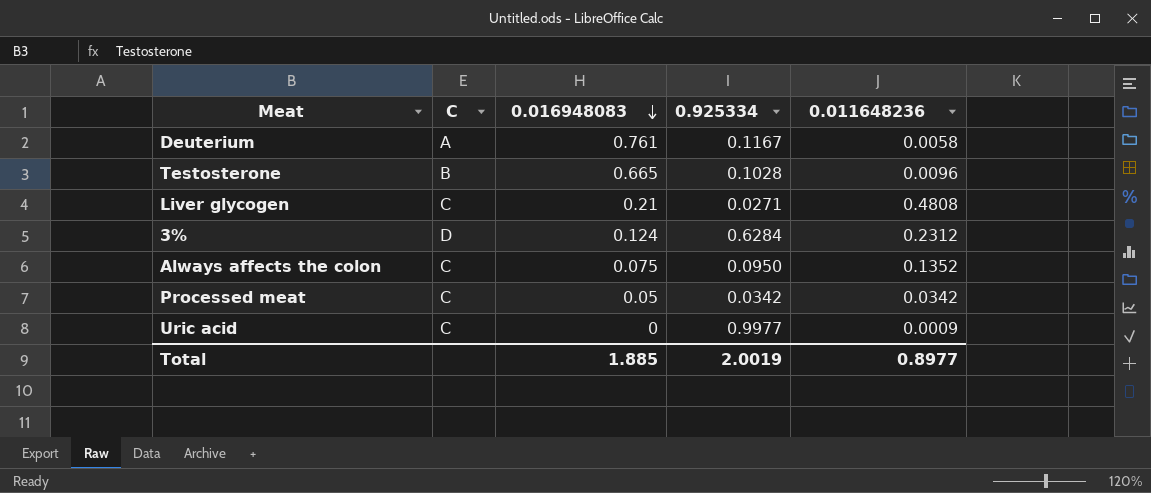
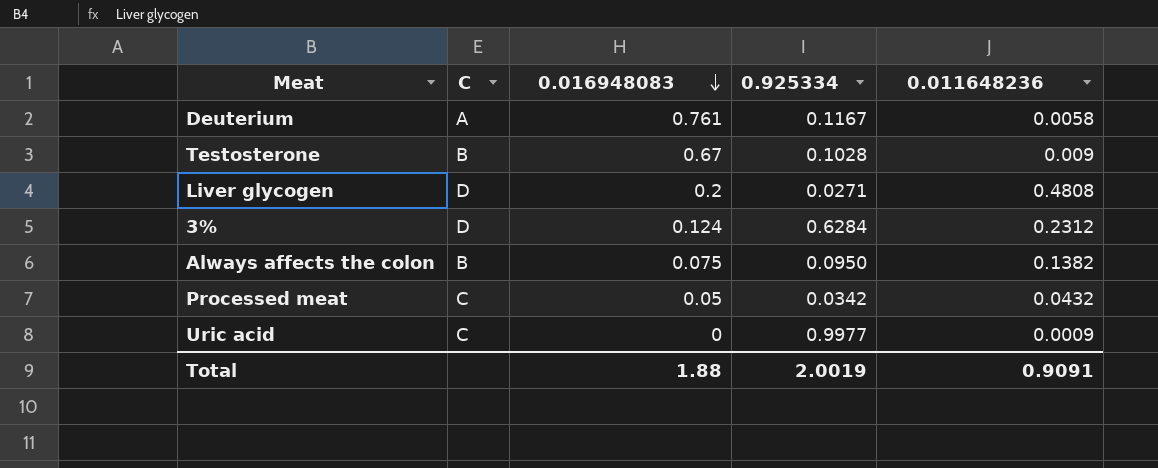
Testosterone | 0.016948083: 0.665 -> 0.67
Testosterone | 0.011648236: 0.0096 -> 0.009
Liver glycogen | C: C -> D
Liver glycogen | 0.016948083: 0.21 -> 0.2
Always affects the colon | C: C -> B
Always affects the colon | 0.011648236: 0.1352 -> 0.1382
Processed meat | 0.011648236: 0.0342 -> 0.0432
Total | 0.016948083: 1.885 -> 1.88
Total | 0.011648236: 0.8977 -> 0.9091

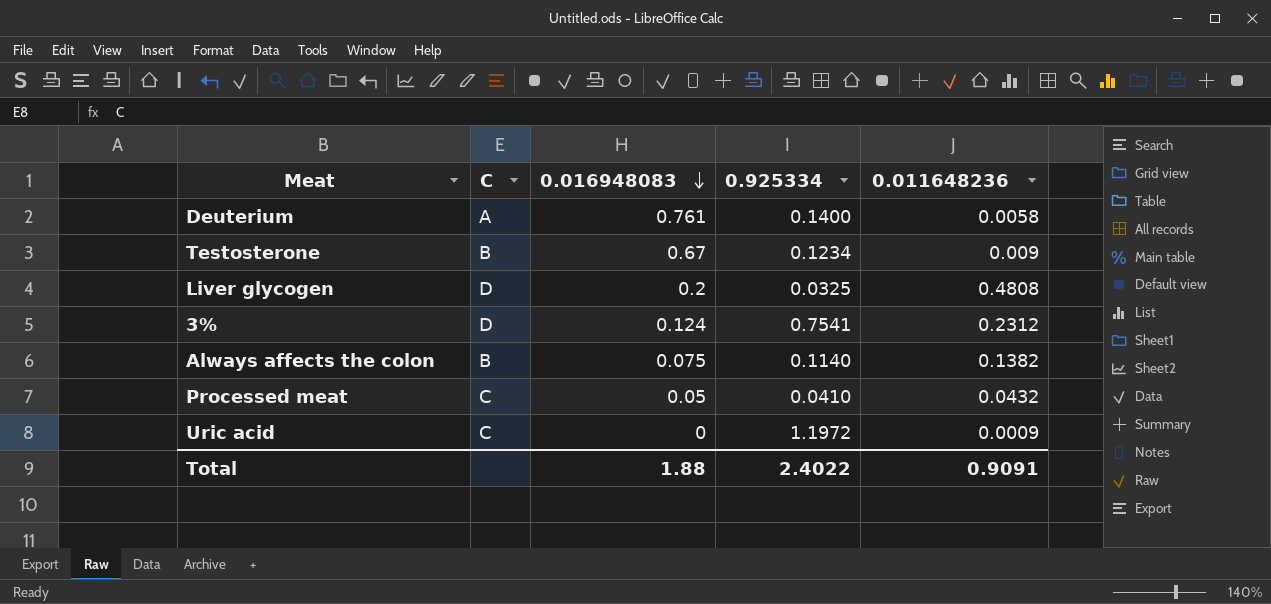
Deuterium | 0.925334: 0.1167 -> 0.1400
Testosterone | 0.925334: 0.1028 -> 0.1234
Liver glycogen | 0.925334: 0.0271 -> 0.0325
3% | 0.925334: 0.6284 -> 0.7541
Always affects the colon | 0.925334: 0.0950 -> 0.1140
Processed meat | 0.925334: 0.0342 -> 0.0410
Uric acid | 0.925334: 0.9977 -> 1.1972
Total | 0.925334: 2.0019 -> 2.4022

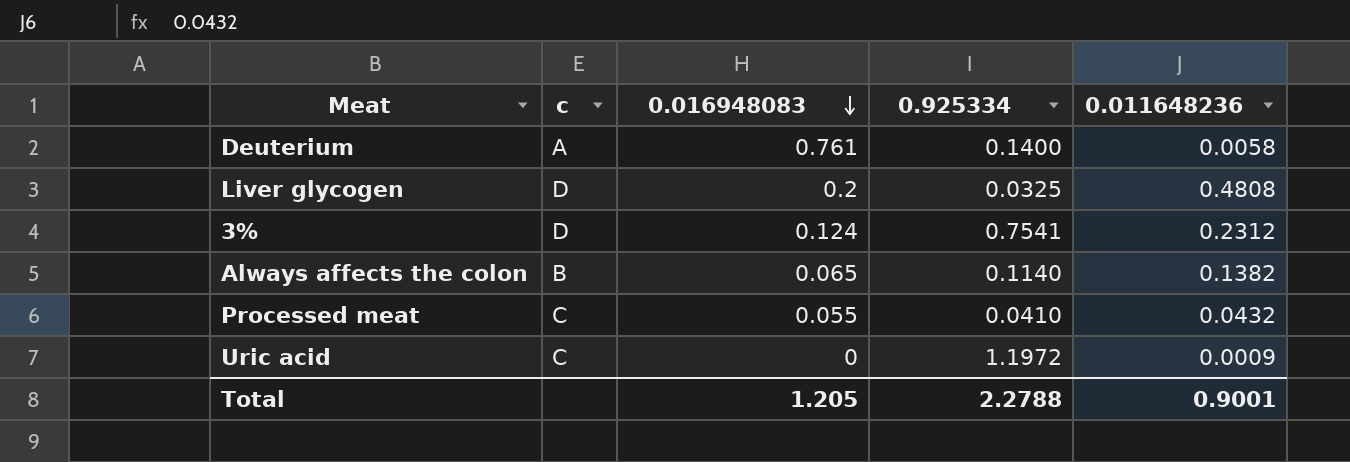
column name: C -> c
row Testosterone: B | 0.67 | 0.1234 | 0.009 -> none
Always affects the colon | 0.016948083: 0.075 -> 0.065
Processed meat | 0.016948083: 0.05 -> 0.055
Total | 0.016948083: 1.88 -> 1.205
Total | 0.925334: 2.4022 -> 2.2788
Total | 0.011648236: 0.9091 -> 0.9001

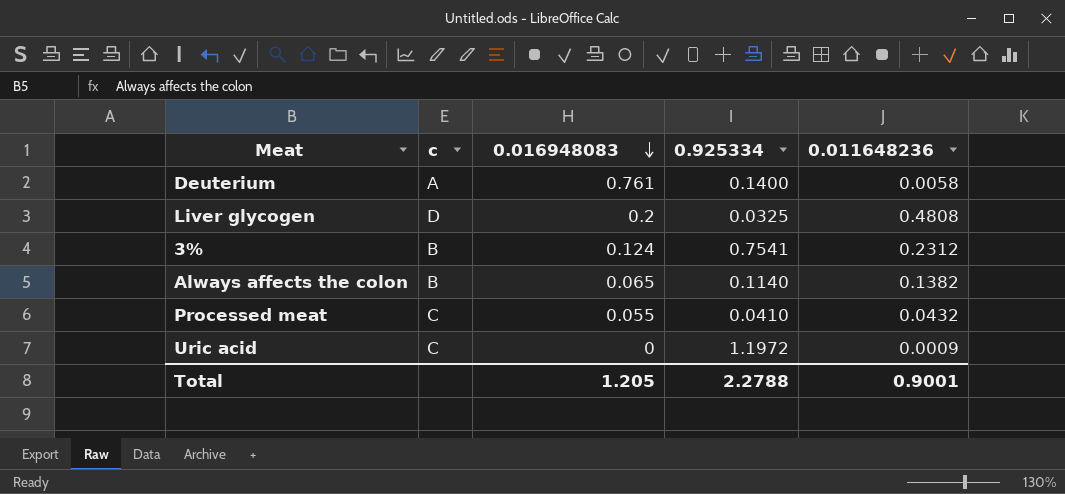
3% | c: D -> B

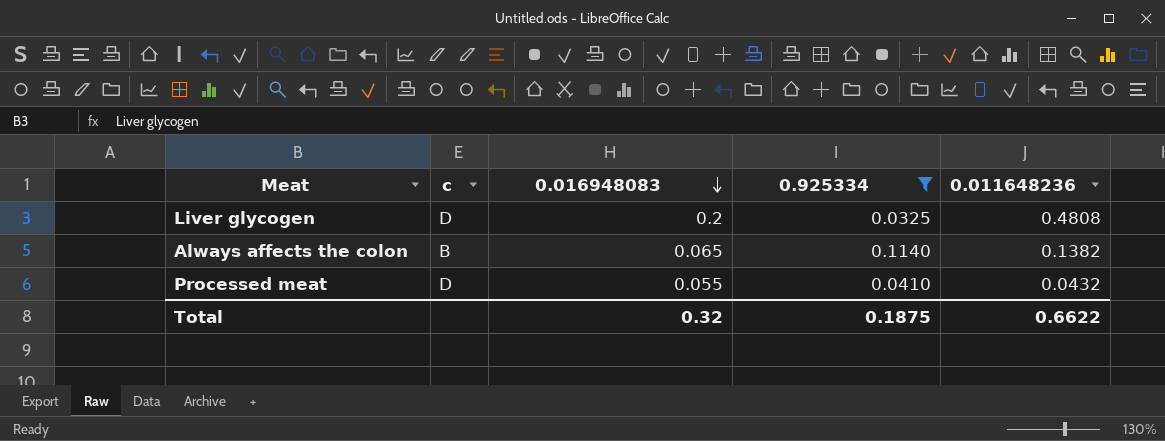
filter: none -> 0.925334 <= 0.1140
Processed meat | c: C -> D
Total | 0.016948083: 1.205 -> 0.32
Total | 0.925334: 2.2788 -> 0.1875
Total | 0.011648236: 0.9001 -> 0.6622

